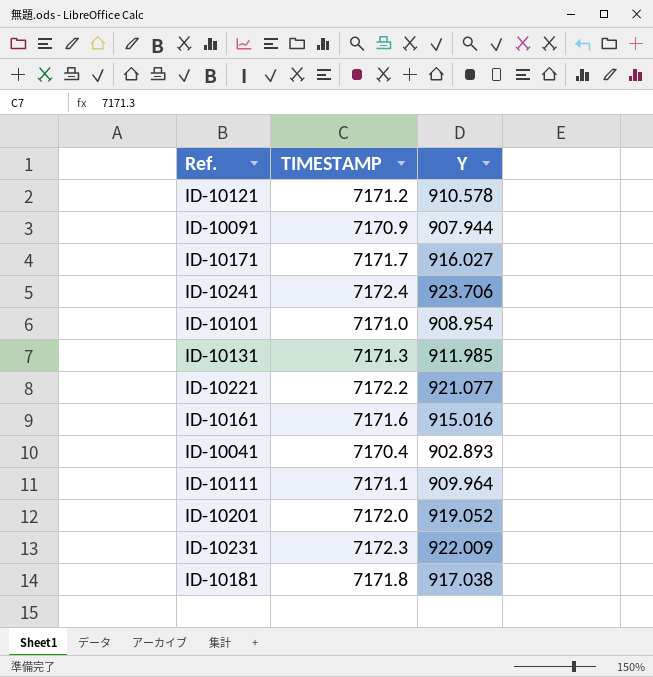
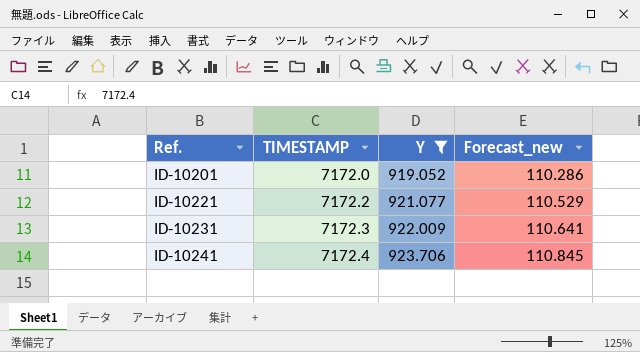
filter: none -> Y >= 919.052
row order: none -> Ref. ascending
column Forecast_new | formula: none -> [Y] * 0.12

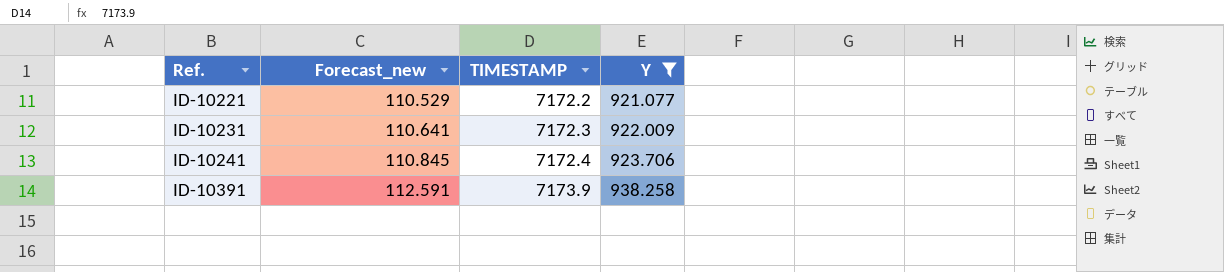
column Forecast_new | position: 4 -> 2
row ID-10201: 7172.0 | 919.052 | 110.286 -> none
row ID-10391: none -> 112.591 | 7173.9 | 938.258

